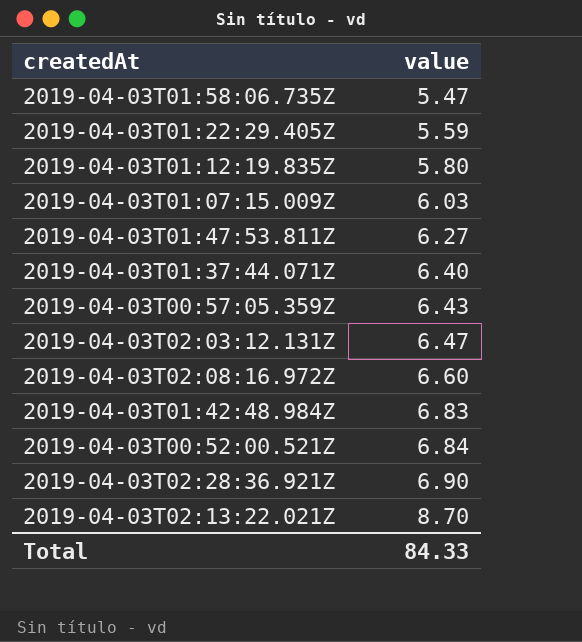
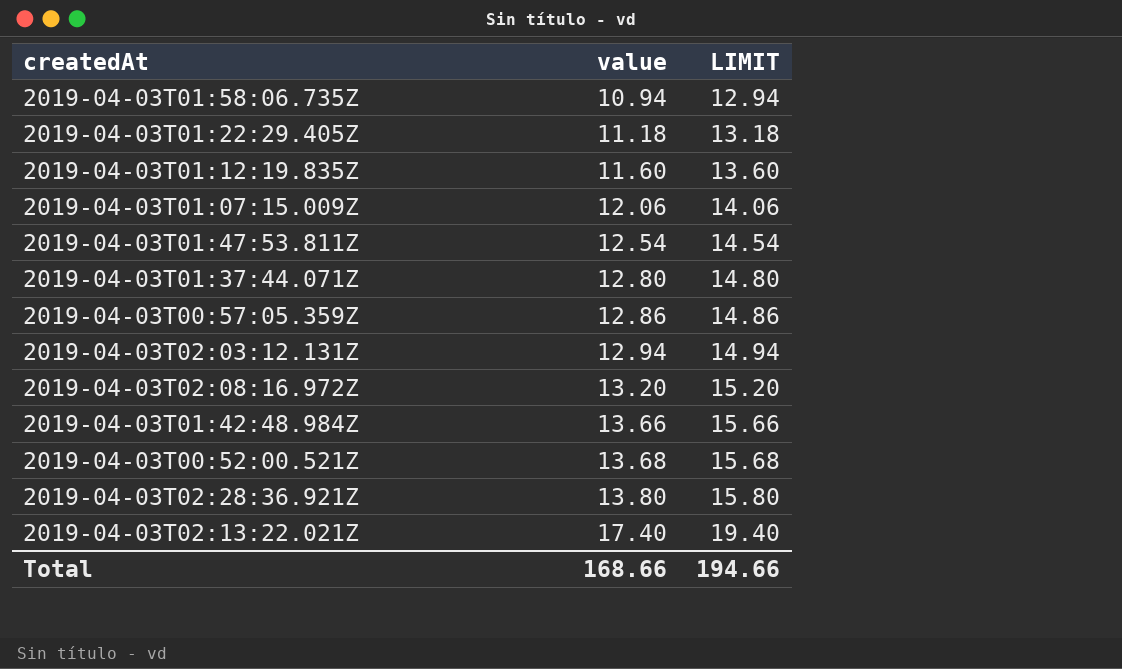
column LIMIT | formula: none -> [value] + 2
2019-04-03T01:58:06.735Z | value: 5.47 -> 10.94
2019-04-03T01:22:29.405Z | value: 5.59 -> 11.18
2019-04-03T01:12:19.835Z | value: 5.80 -> 11.60
2019-04-03T01:07:15.009Z | value: 6.03 -> 12.06
2019-04-03T01:47:53.811Z | value: 6.27 -> 12.54
2019-04-03T01:37:44.071Z | value: 6.40 -> 12.80
2019-04-03T00:57:05.359Z | value: 6.43 -> 12.86
2019-04-03T02:03:12.131Z | value: 6.47 -> 12.94
2019-04-03T02:08:16.972Z | value: 6.60 -> 13.20
2019-04-03T01:42:48.984Z | value: 6.83 -> 13.66
2019-04-03T00:52:00.521Z | value: 6.84 -> 13.68
2019-04-03T02:28:36.921Z | value: 6.90 -> 13.80
2019-04-03T02:13:22.021Z | value: 8.70 -> 17.40
Total | value: 84.33 -> 168.66

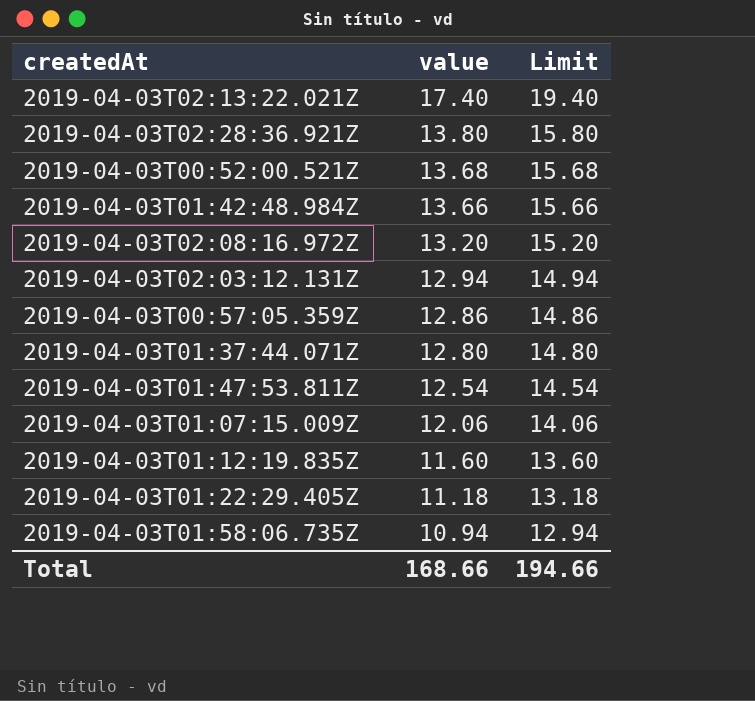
row order: value ascending -> value descending
column name: LIMIT -> Limit

